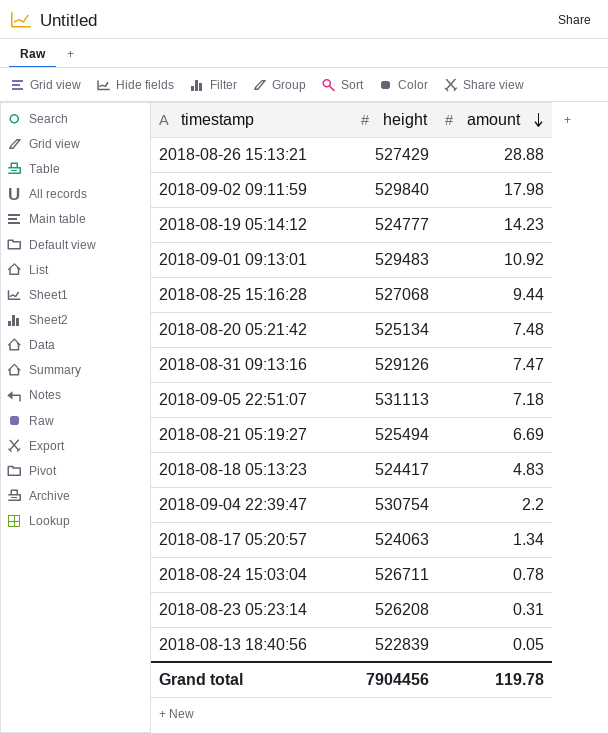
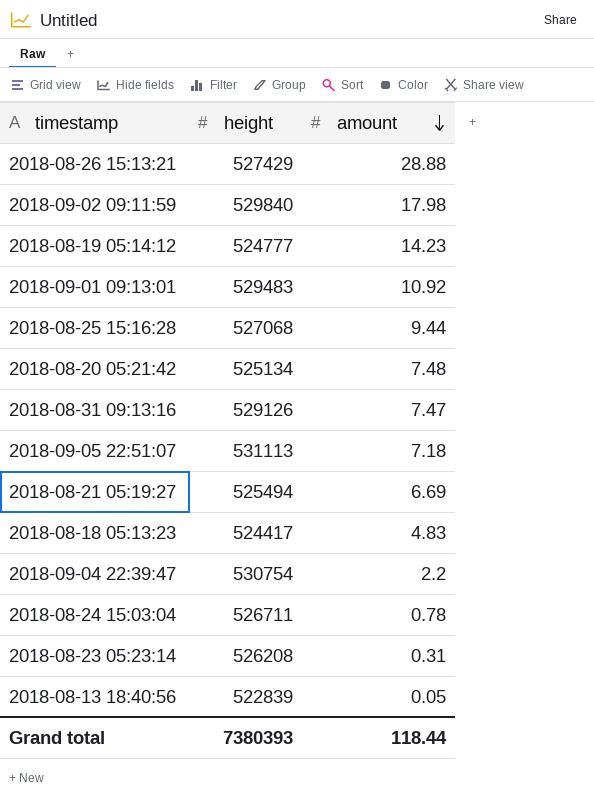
row 2018-08-17 05:20:57: 524063 | 1.34 -> none
Grand total | height: 7904456 -> 7380393
Grand total | amount: 119.78 -> 118.44

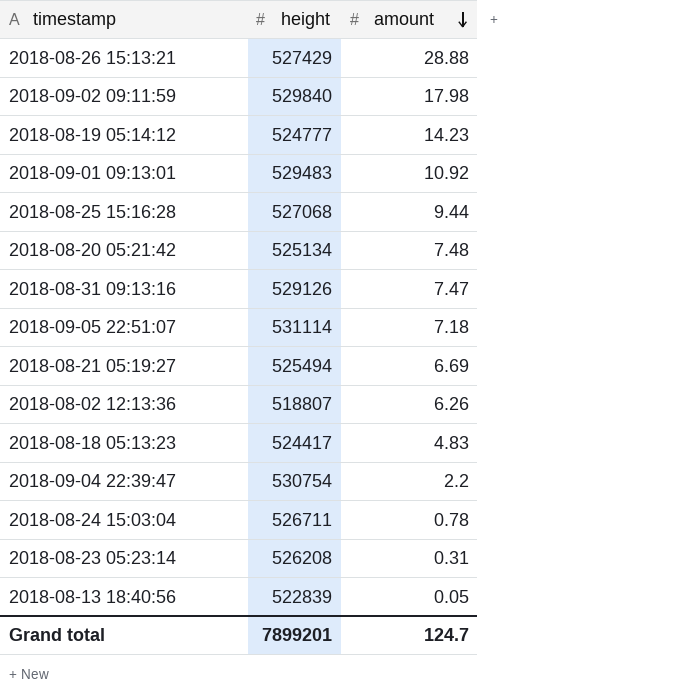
2018-09-05 22:51:07 | height: 531113 -> 531114
row 2018-08-02 12:13:36: none -> 518807 | 6.26
Grand total | height: 7380393 -> 7899201
Grand total | amount: 118.44 -> 124.7

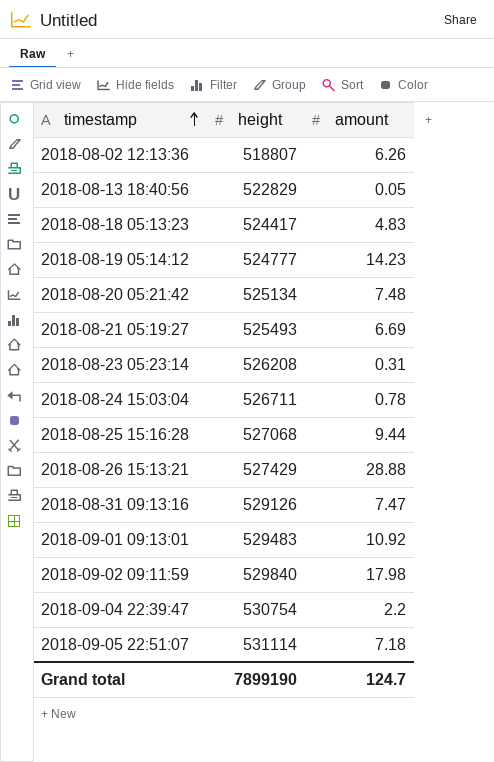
row order: amount descending -> timestamp ascending
2018-08-13 18:40:56 | height: 522839 -> 522829
2018-08-21 05:19:27 | height: 525494 -> 525493
Grand total | height: 7899201 -> 7899190

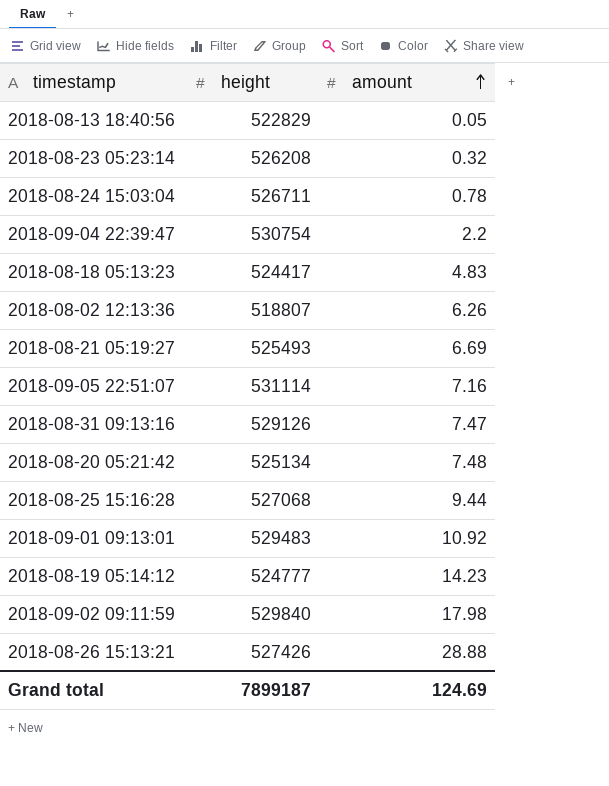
row order: timestamp ascending -> amount ascending
2018-08-23 05:23:14 | amount: 0.31 -> 0.32
2018-09-05 22:51:07 | amount: 7.18 -> 7.16
2018-08-26 15:13:21 | height: 527429 -> 527426
Grand total | height: 7899190 -> 7899187
Grand total | amount: 124.7 -> 124.69

